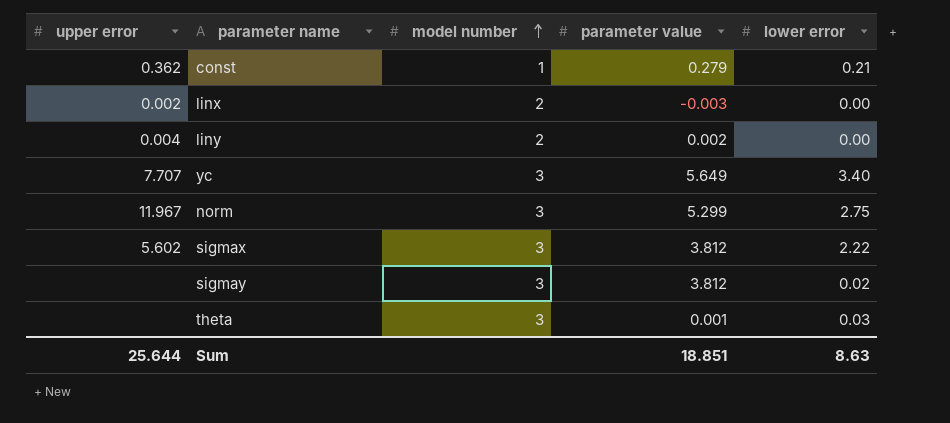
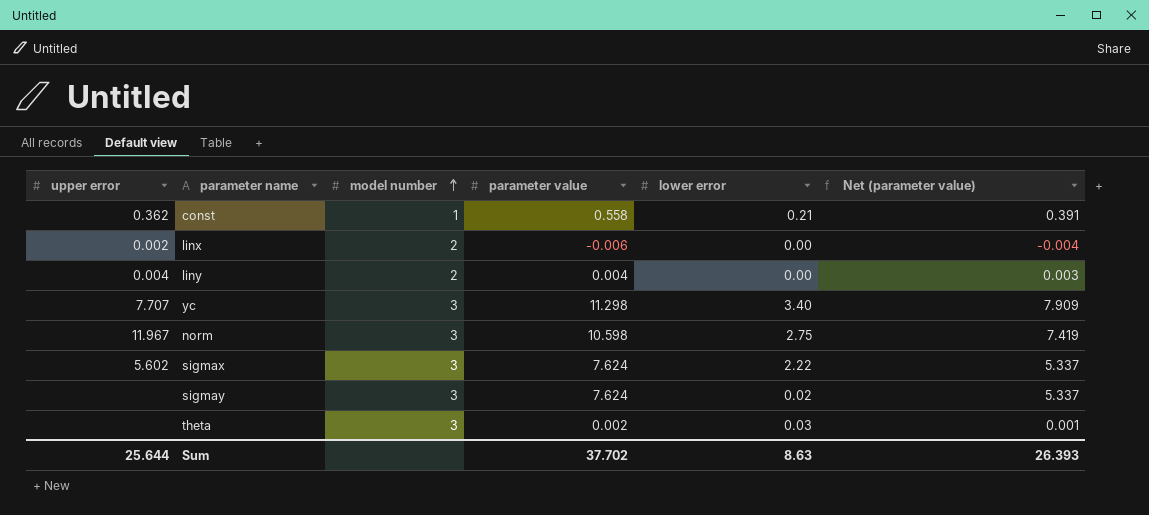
column Net (parameter value) | formula: none -> [parameter value] * 0.7
const | parameter value: 0.279 -> 0.558
linx | parameter value: -0.003 -> -0.006
liny | parameter value: 0.002 -> 0.004
yc | parameter value: 5.649 -> 11.298
norm | parameter value: 5.299 -> 10.598
sigmax | parameter value: 3.812 -> 7.624
sigmay | parameter value: 3.812 -> 7.624
theta | parameter value: 0.001 -> 0.002
Sum | parameter value: 18.851 -> 37.702

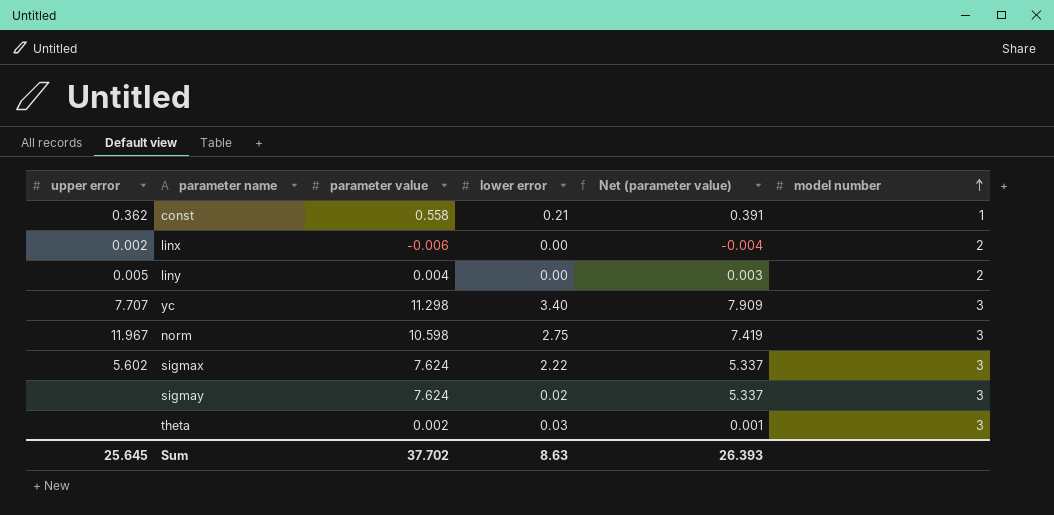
column model number | position: 3 -> 6
liny | upper error: 0.004 -> 0.005
Sum | upper error: 25.644 -> 25.645

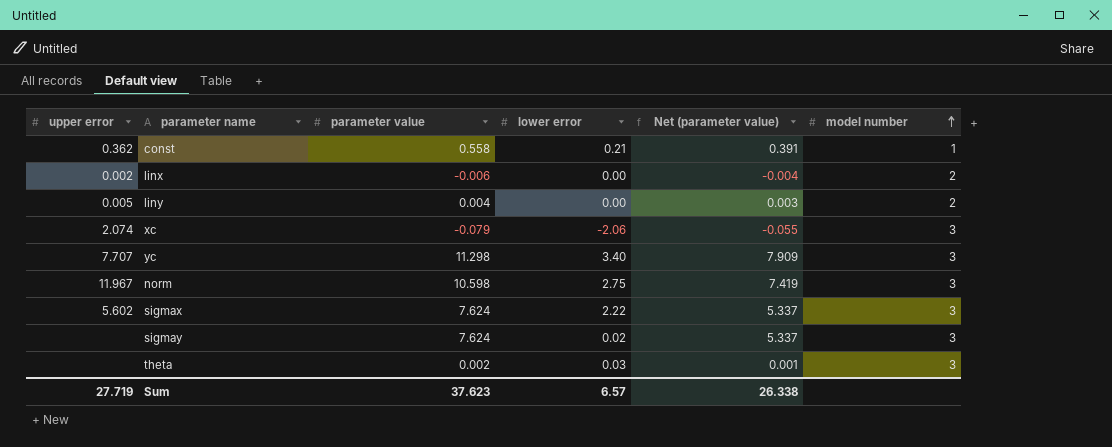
row xc: none -> 2.074 | -0.079 | -2.06 | -0.055 | 3
Sum | upper error: 25.645 -> 27.719
Sum | parameter value: 37.702 -> 37.623
Sum | lower error: 8.63 -> 6.57
Sum | Net (parameter value): 26.393 -> 26.338

